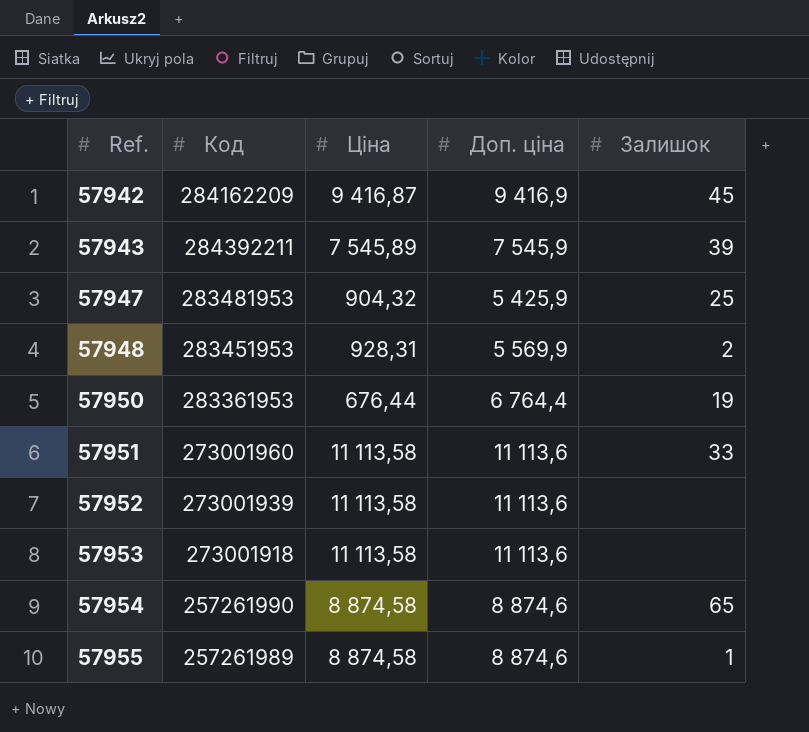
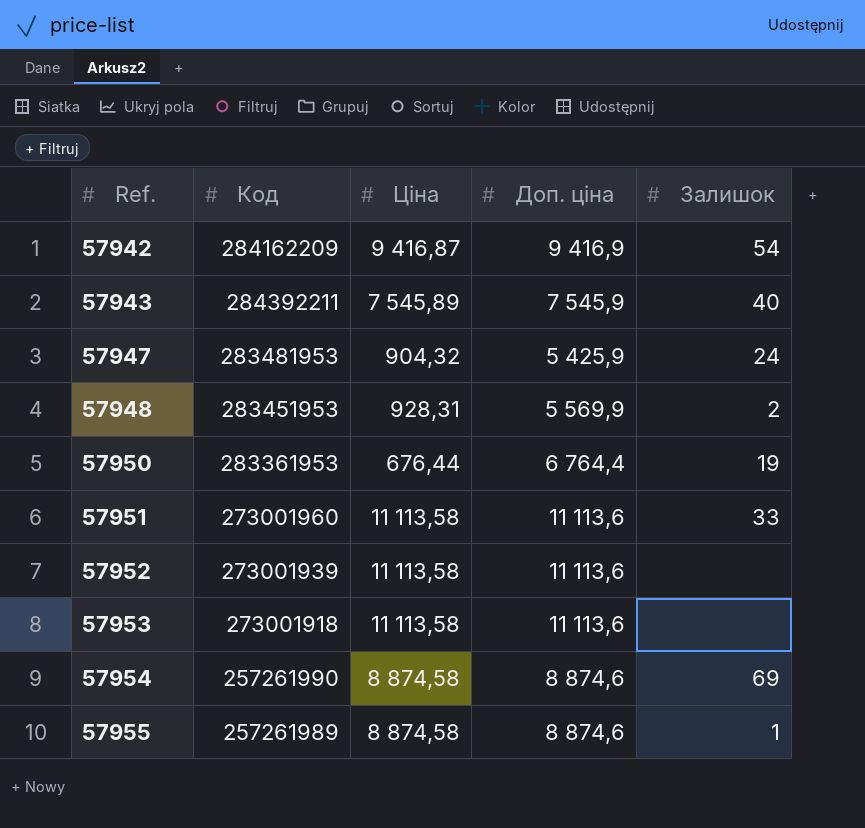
57942 | Залишок: 45 -> 54
57943 | Залишок: 39 -> 40
57947 | Залишок: 25 -> 24
57954 | Залишок: 65 -> 69

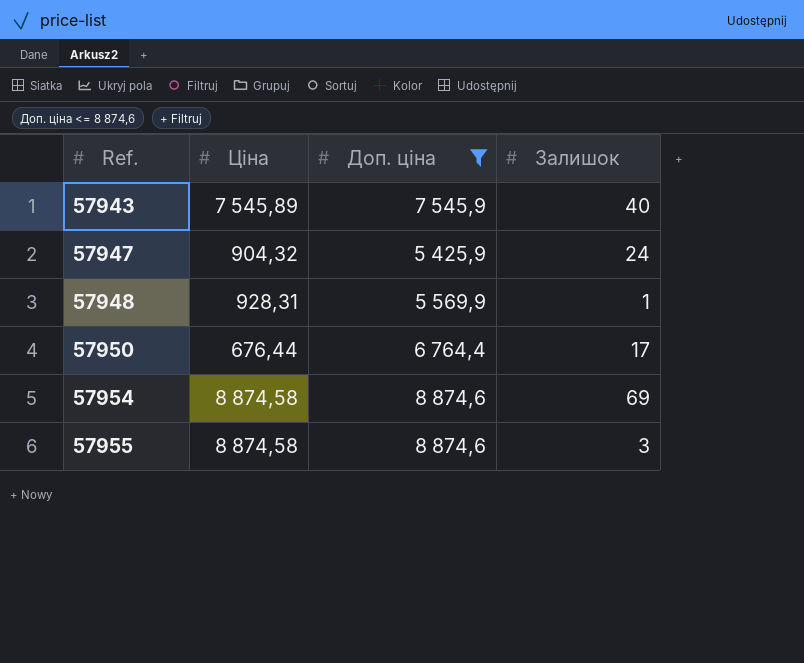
filter: none -> Доп. ціна <= 8 874,6
column Код | position: 2 -> none
57948 | Залишок: 2 -> 1
57950 | Залишок: 19 -> 17
57955 | Залишок: 1 -> 3

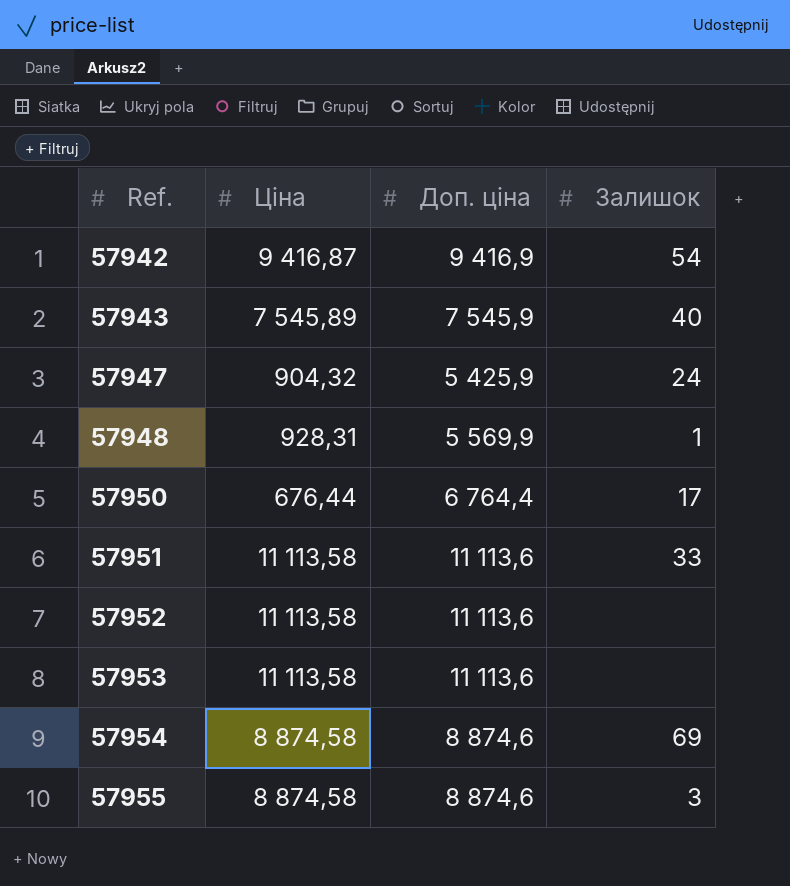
filter: Доп. ціна <= 8 874,6 -> none

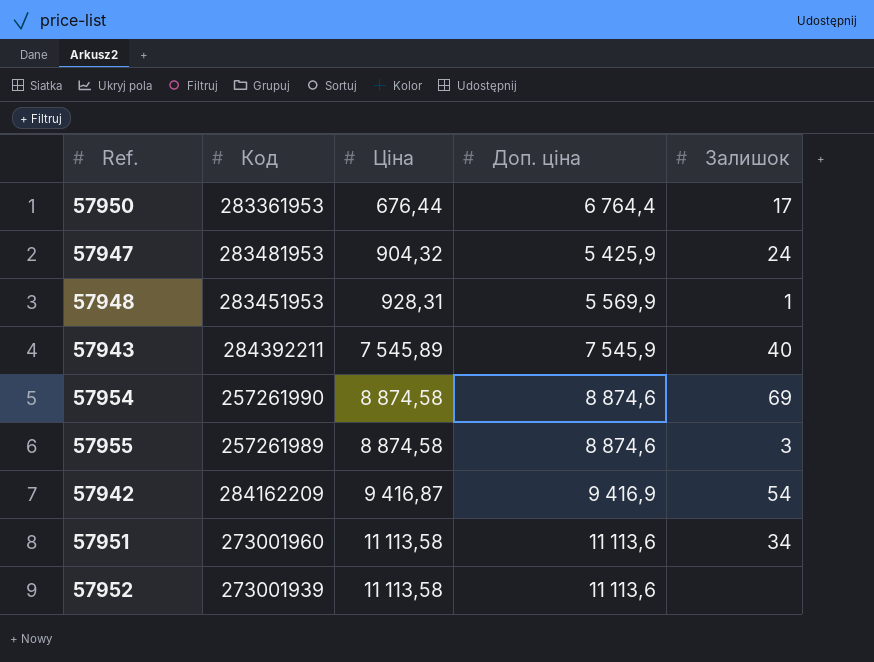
row order: Ref. ascending -> Ціна ascending
column Код | position: none -> 2
row 57953: 11 113,58 | 11 113,6 | none -> none
57951 | Залишок: 33 -> 34

